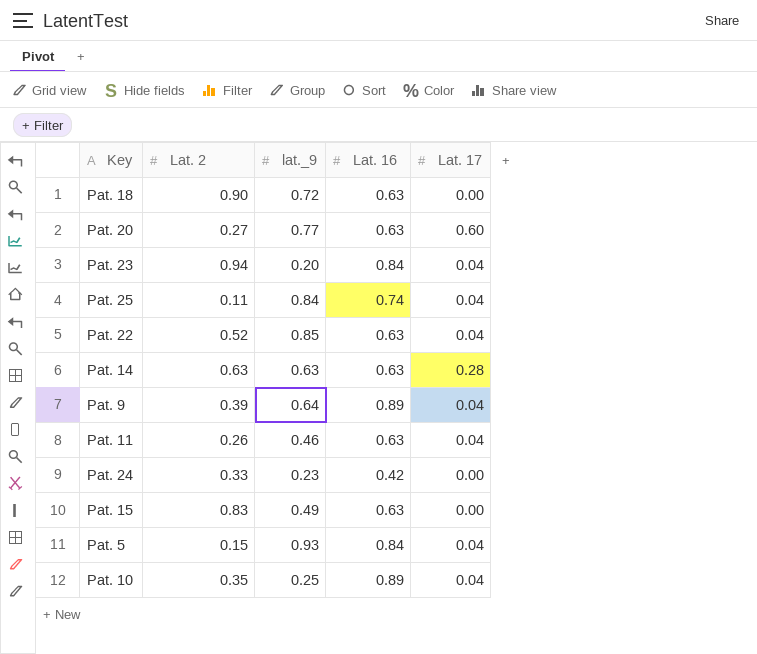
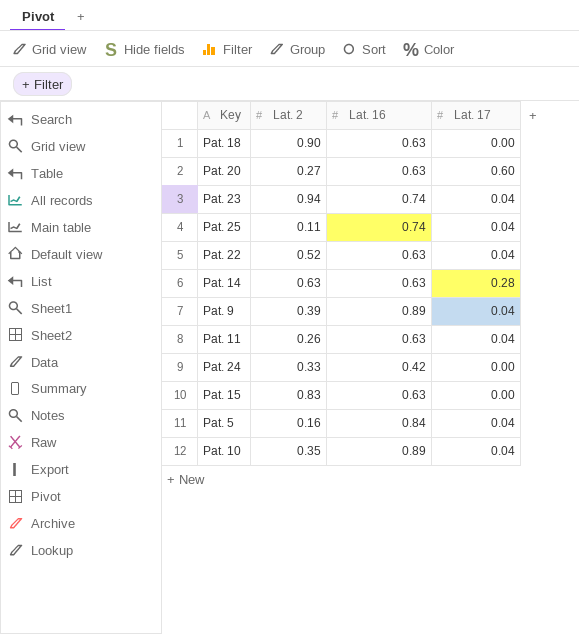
column lat._9 | position: 3 -> none
Pat. 23 | Lat. 16: 0.84 -> 0.74
Pat. 5 | Lat. 2: 0.15 -> 0.16

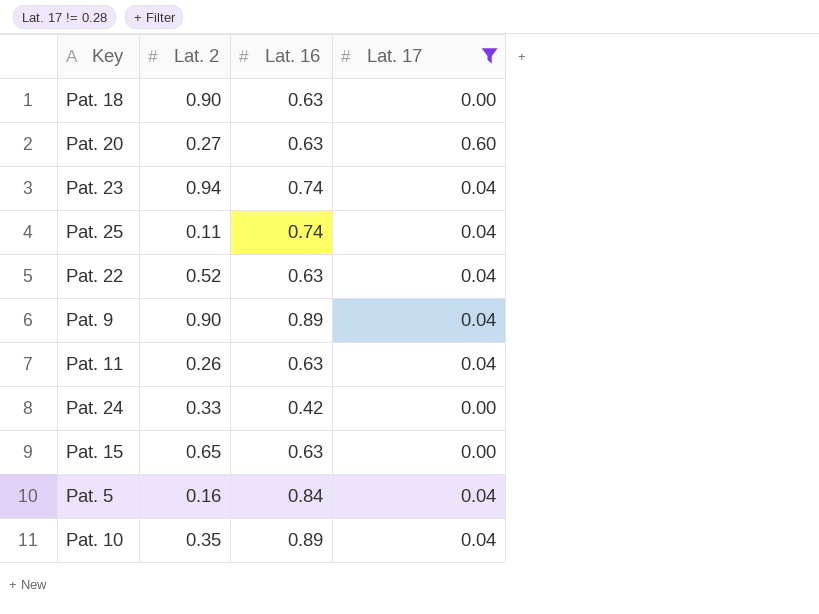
filter: none -> Lat. 17 != 0.28
Pat. 9 | Lat. 2: 0.39 -> 0.90
Pat. 15 | Lat. 2: 0.83 -> 0.65

